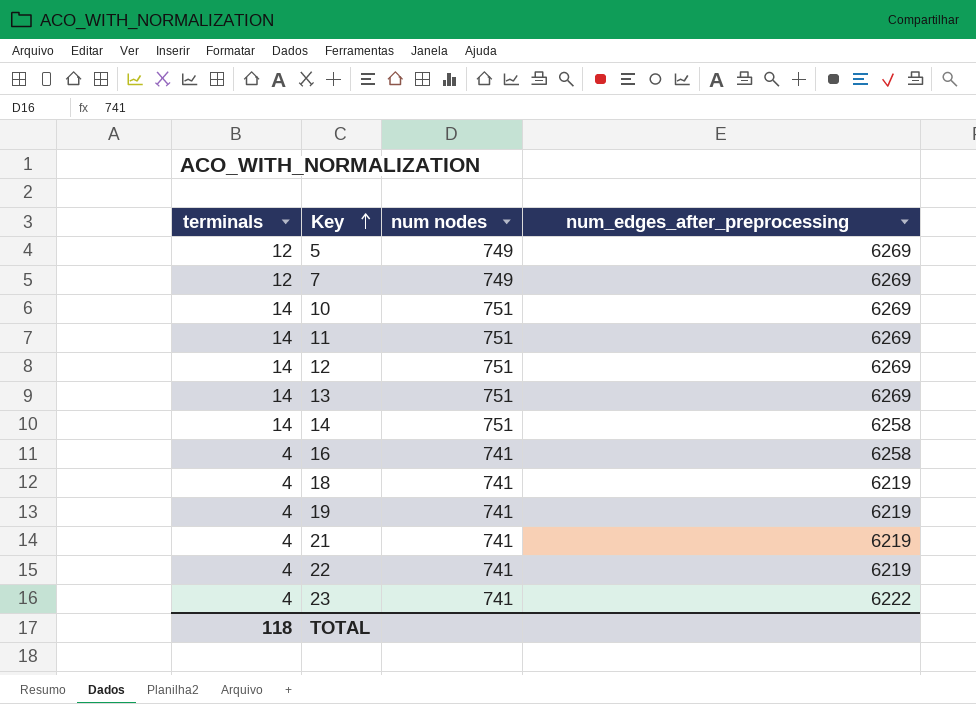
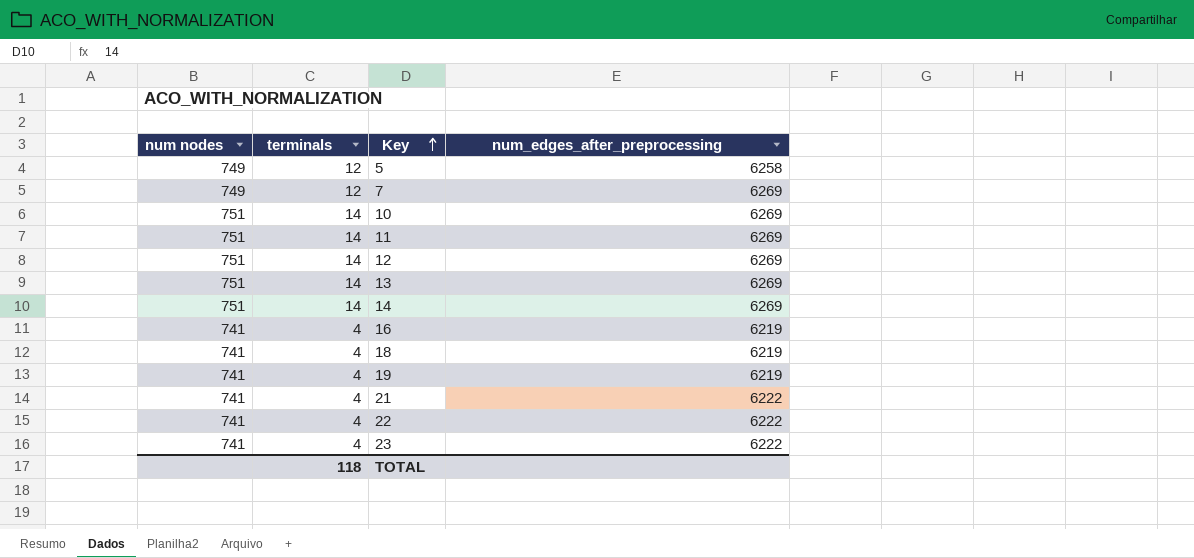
column num nodes | position: 3 -> 1
5 | num_edges_after_preprocessing: 6269 -> 6258
14 | num_edges_after_preprocessing: 6258 -> 6269
16 | num_edges_after_preprocessing: 6258 -> 6219
21 | num_edges_after_preprocessing: 6219 -> 6222
22 | num_edges_after_preprocessing: 6219 -> 6222

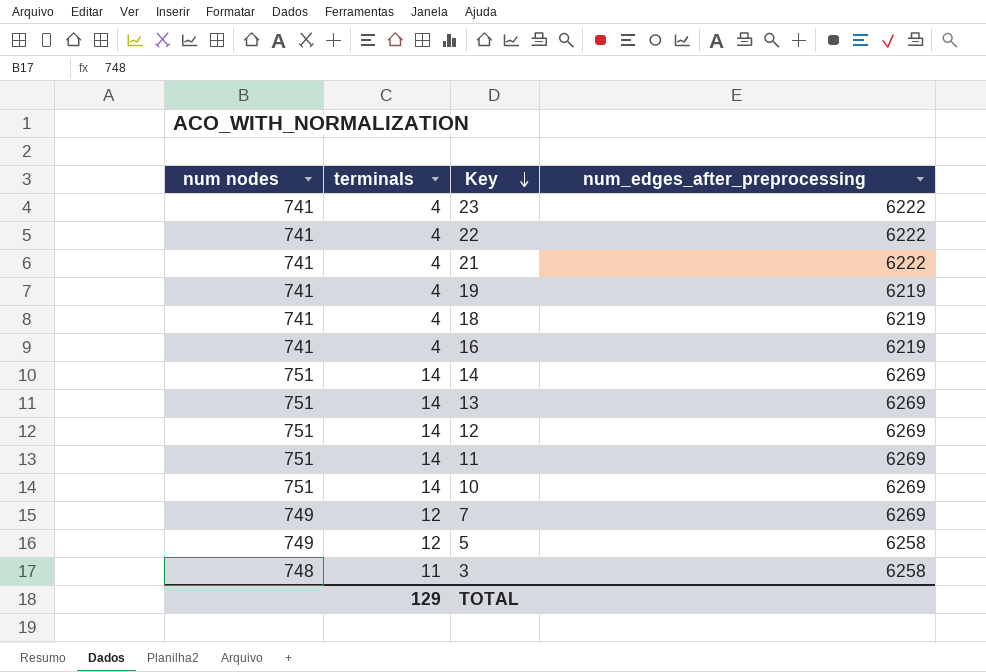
row order: Key ascending -> Key descending
row 3: none -> 748 | 11 | 6258
TOTAL | terminals: 118 -> 129

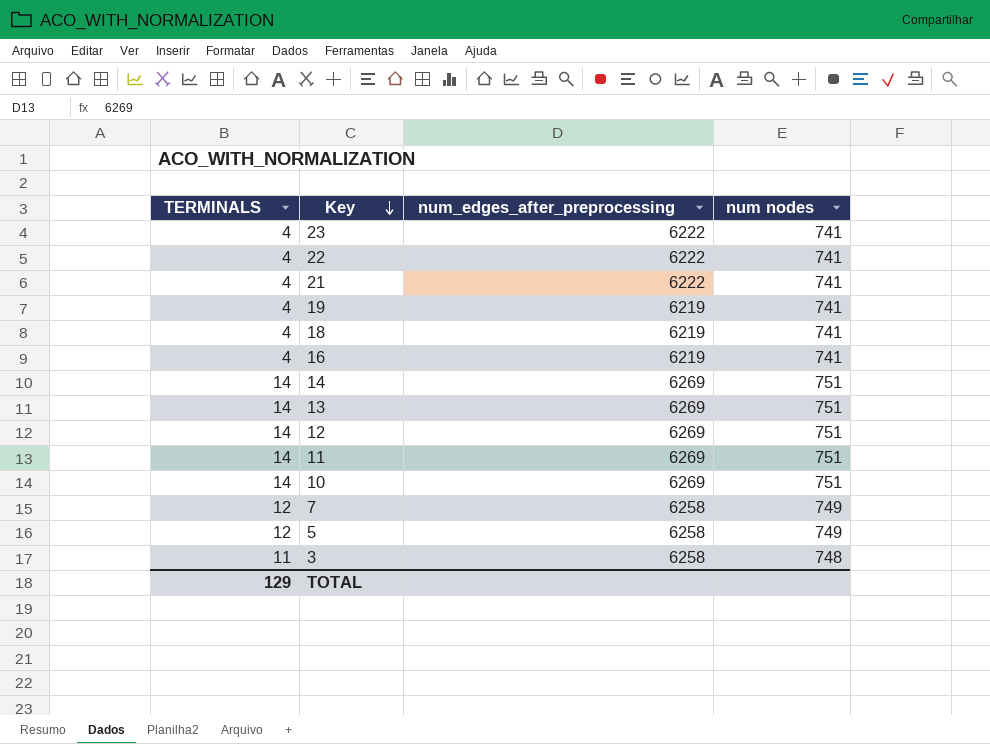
column name: terminals -> TERMINALS
column num nodes | position: 1 -> 4
7 | num_edges_after_preprocessing: 6269 -> 6258

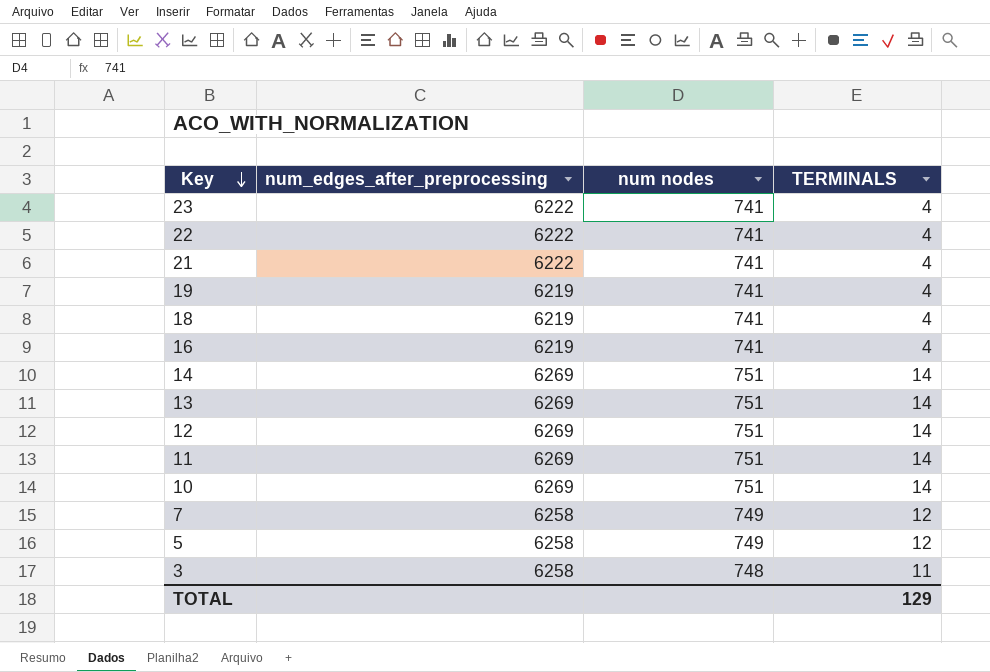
column TERMINALS | position: 1 -> 4

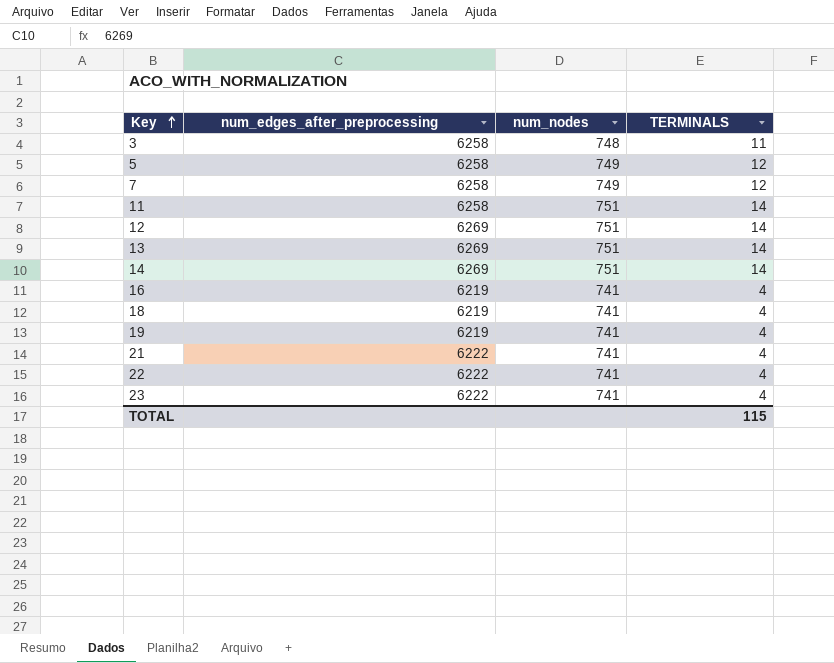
row order: Key descending -> Key ascending
column name: num nodes -> num_nodes
row 10: 6269 | 751 | 14 -> none
11 | num_edges_after_preprocessing: 6269 -> 6258
TOTAL | TERMINALS: 129 -> 115

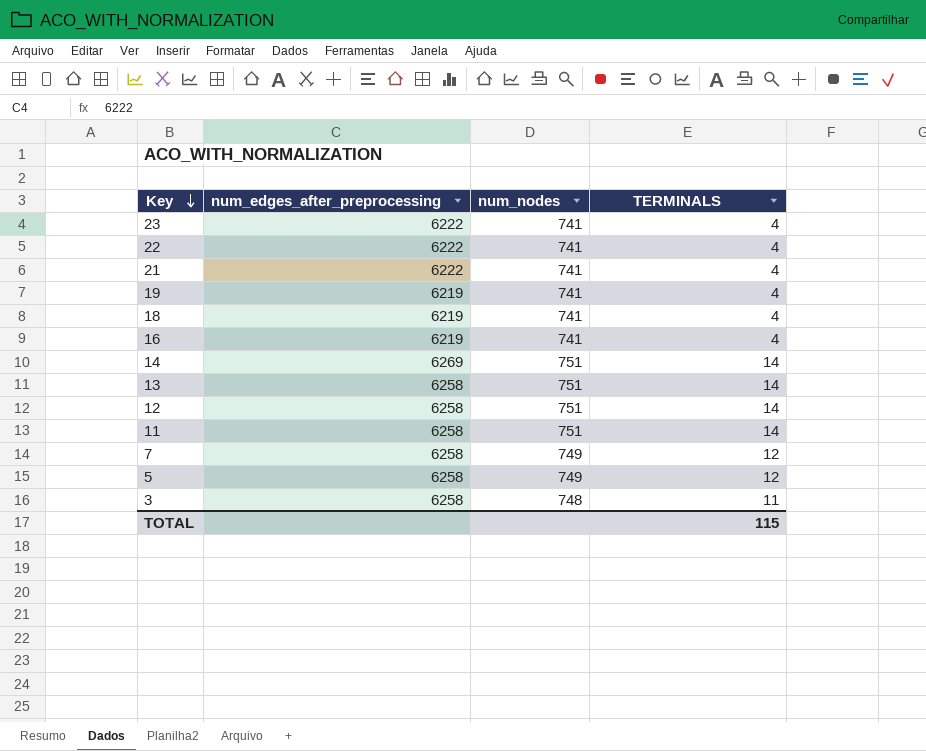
row order: Key ascending -> Key descending
13 | num_edges_after_preprocessing: 6269 -> 6258
12 | num_edges_after_preprocessing: 6269 -> 6258

